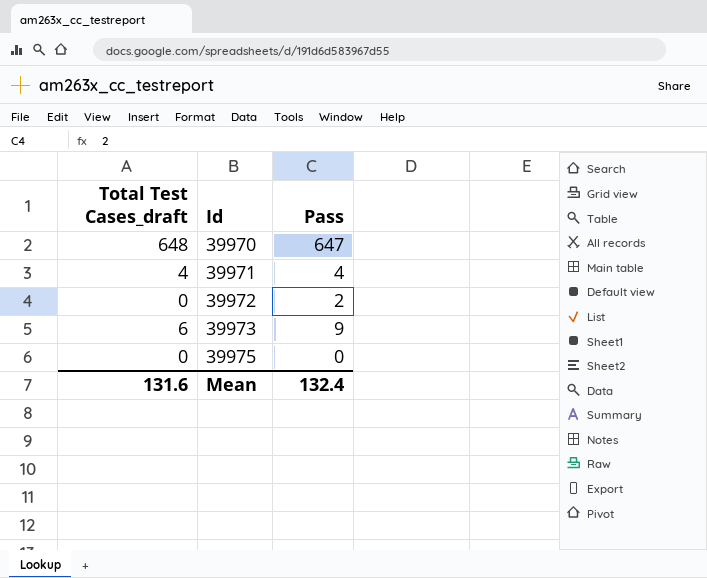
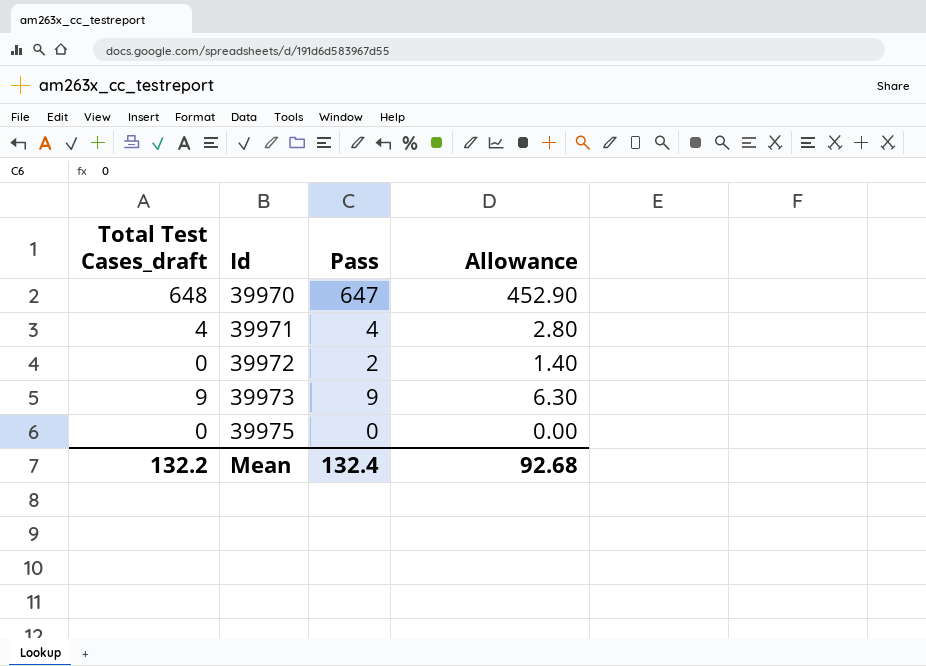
column Allowance | formula: none -> [Pass] * 0.7
39973 | Total Test Cases_draft: 6 -> 9
Mean | Total Test Cases_draft: 131.6 -> 132.2

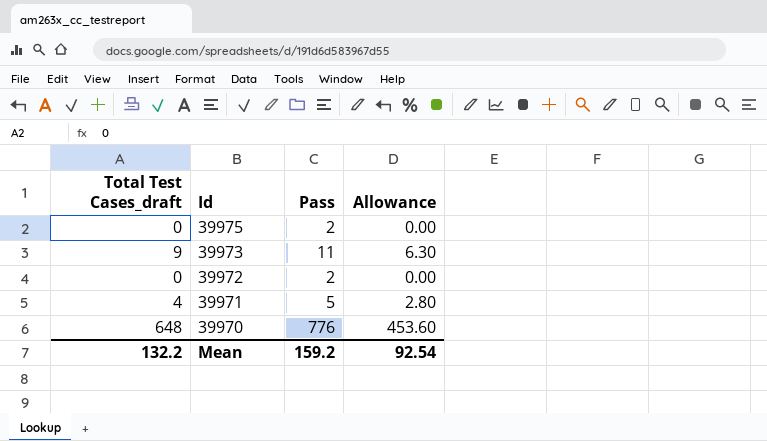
row order: Id ascending -> Id descending
column Allowance | formula: [Pass] * 0.7 -> [Total Test Cases_draft] * 0.7
39975 | Pass: 0 -> 2
39973 | Pass: 9 -> 11
39971 | Pass: 4 -> 5
39970 | Pass: 647 -> 776
Mean | Pass: 132.4 -> 159.2
Mean | Allowance: 92.68 -> 92.54

